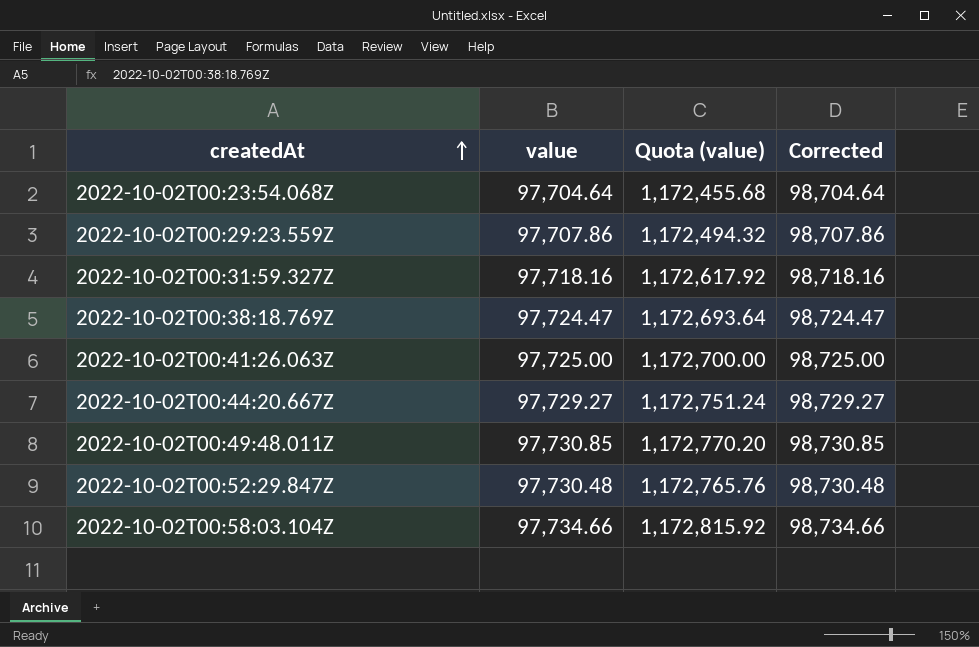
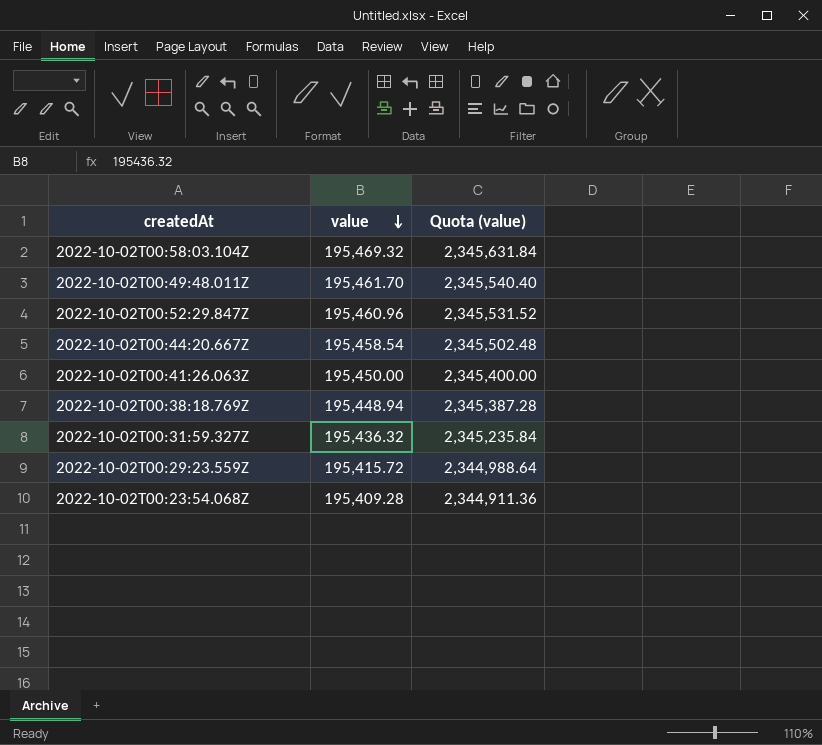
row order: createdAt ascending -> value descending
column Corrected | formula: [value] + 1000 -> none
2022-10-02T00:58:03.104Z | value: 97,734.66 -> 195,469.32
2022-10-02T00:58:03.104Z | Quota (value): 1,172,815.92 -> 2,345,631.84
2022-10-02T00:49:48.011Z | value: 97,730.85 -> 195,461.70
2022-10-02T00:49:48.011Z | Quota (value): 1,172,770.20 -> 2,345,540.40
2022-10-02T00:52:29.847Z | value: 97,730.48 -> 195,460.96
2022-10-02T00:52:29.847Z | Quota (value): 1,172,765.76 -> 2,345,531.52
2022-10-02T00:44:20.667Z | value: 97,729.27 -> 195,458.54
2022-10-02T00:44:20.667Z | Quota (value): 1,172,751.24 -> 2,345,502.48
2022-10-02T00:41:26.063Z | value: 97,725.00 -> 195,450.00
2022-10-02T00:41:26.063Z | Quota (value): 1,172,700.00 -> 2,345,400.00
2022-10-02T00:38:18.769Z | value: 97,724.47 -> 195,448.94
2022-10-02T00:38:18.769Z | Quota (value): 1,172,693.64 -> 2,345,387.28
2022-10-02T00:31:59.327Z | value: 97,718.16 -> 195,436.32
2022-10-02T00:31:59.327Z | Quota (value): 1,172,617.92 -> 2,345,235.84
2022-10-02T00:29:23.559Z | value: 97,707.86 -> 195,415.72
2022-10-02T00:29:23.559Z | Quota (value): 1,172,494.32 -> 2,344,988.64
2022-10-02T00:23:54.068Z | value: 97,704.64 -> 195,409.28
2022-10-02T00:23:54.068Z | Quota (value): 1,172,455.68 -> 2,344,911.36

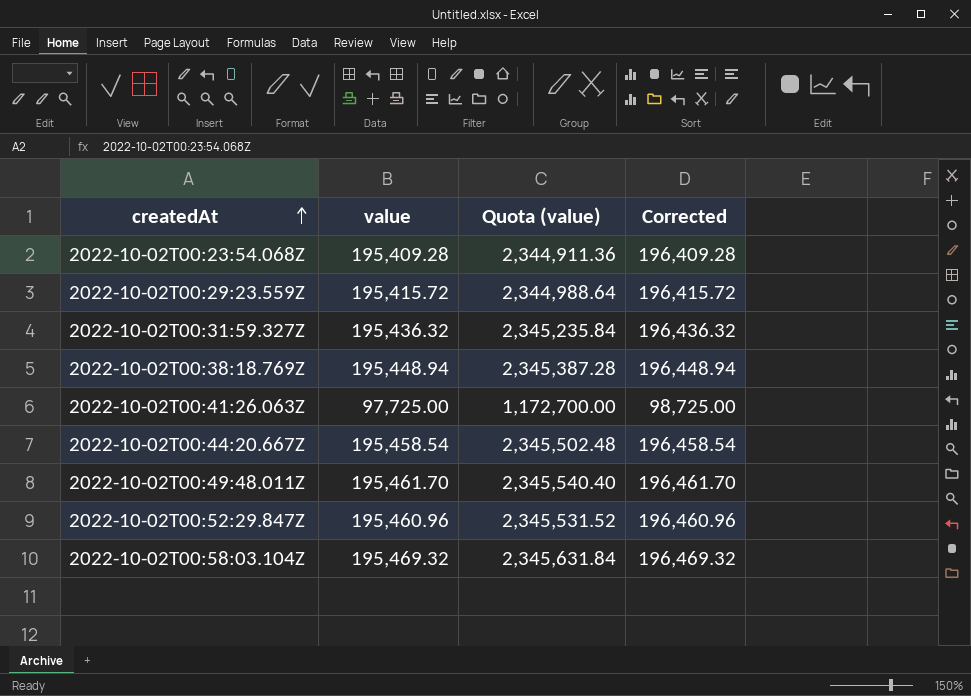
row order: value descending -> createdAt ascending
column Corrected | formula: none -> [value] + 1000
2022-10-02T00:41:26.063Z | value: 195,450.00 -> 97,725.00
2022-10-02T00:41:26.063Z | Quota (value): 2,345,400.00 -> 1,172,700.00

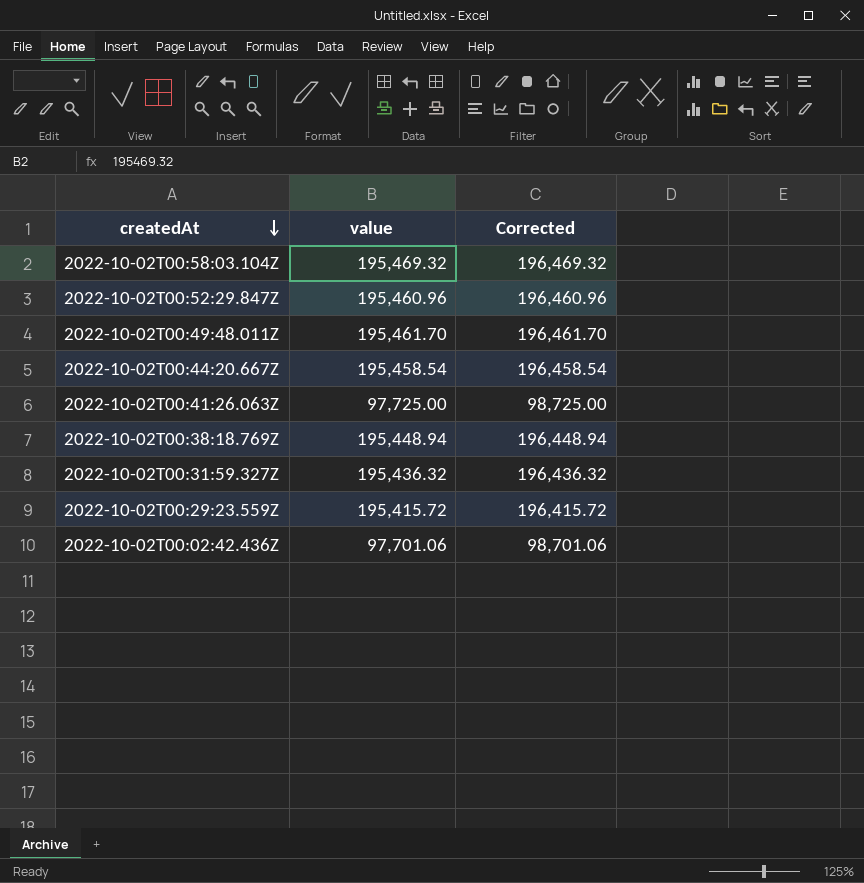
row order: createdAt ascending -> createdAt descending
column Quota (value) | formula: [value] * 12 -> none
row 2022-10-02T00:23:54.068Z: 195,409.28 | 2,344,911.36 | 196,409.28 -> none
row 2022-10-02T00:02:42.436Z: none -> 97,701.06 | 98,701.06

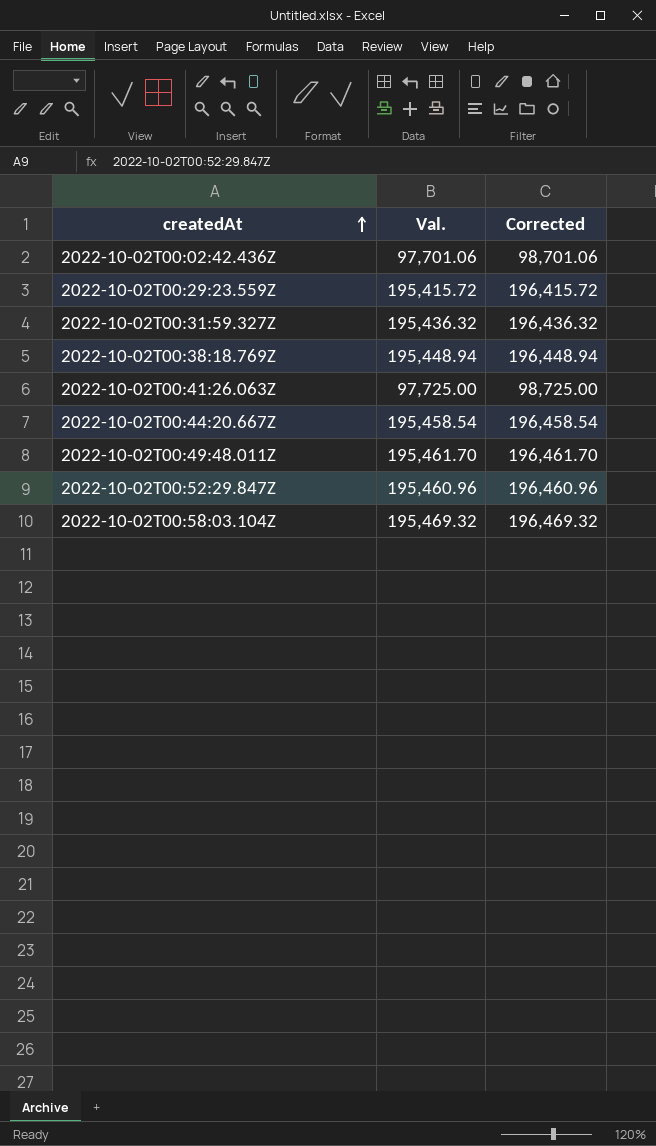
row order: createdAt descending -> createdAt ascending
column name: value -> Val.

